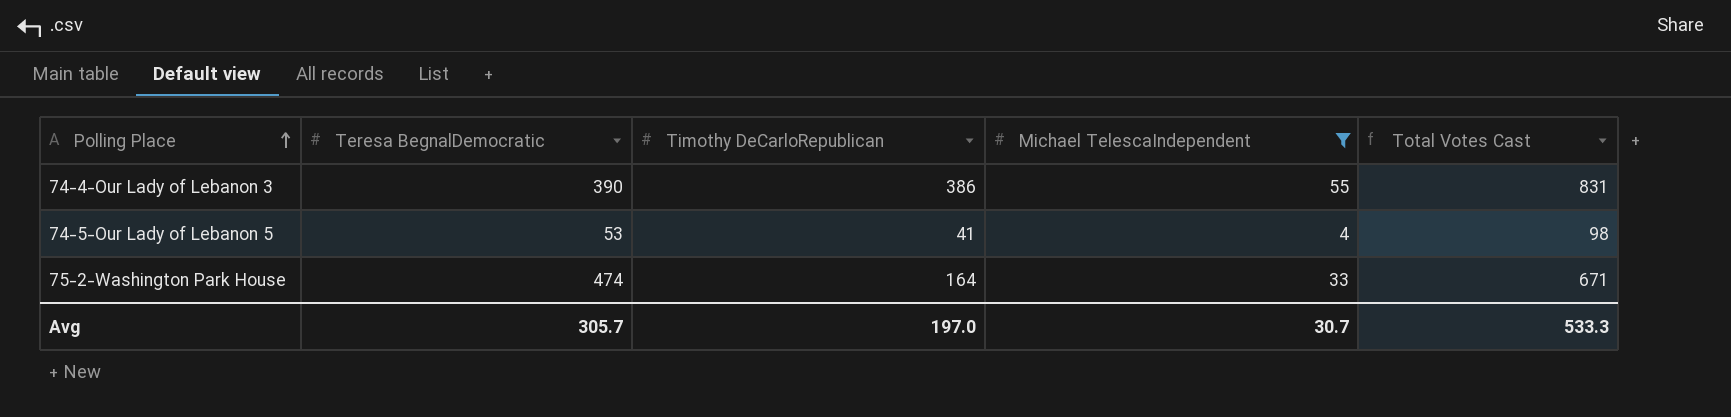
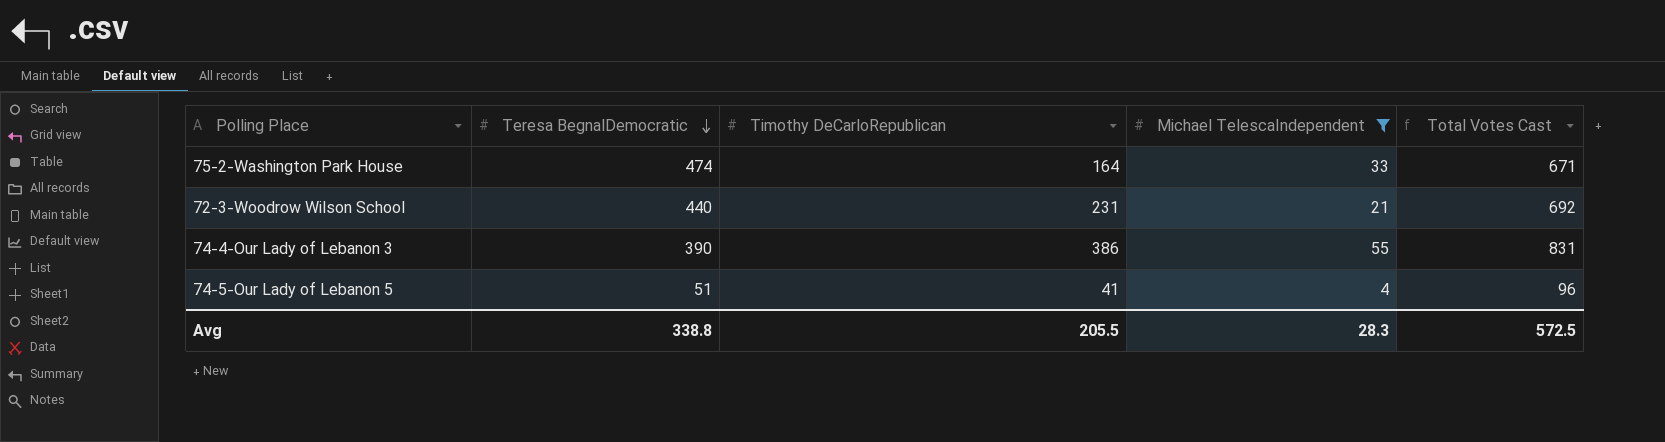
row order: Polling Place ascending -> Teresa BegnalDemocratic descending
row 72-3-Woodrow Wilson School: none -> 440 | 231 | 21 | 692
74-5-Our Lady of Lebanon 5 | Teresa BegnalDemocratic: 53 -> 51
74-5-Our Lady of Lebanon 5 | Total Votes Cast: 98 -> 96
Avg | Teresa BegnalDemocratic: 305.7 -> 338.8
Avg | Timothy DeCarloRepublican: 197.0 -> 205.5
Avg | Michael TelescaIndependent: 30.7 -> 28.3
Avg | Total Votes Cast: 533.3 -> 572.5

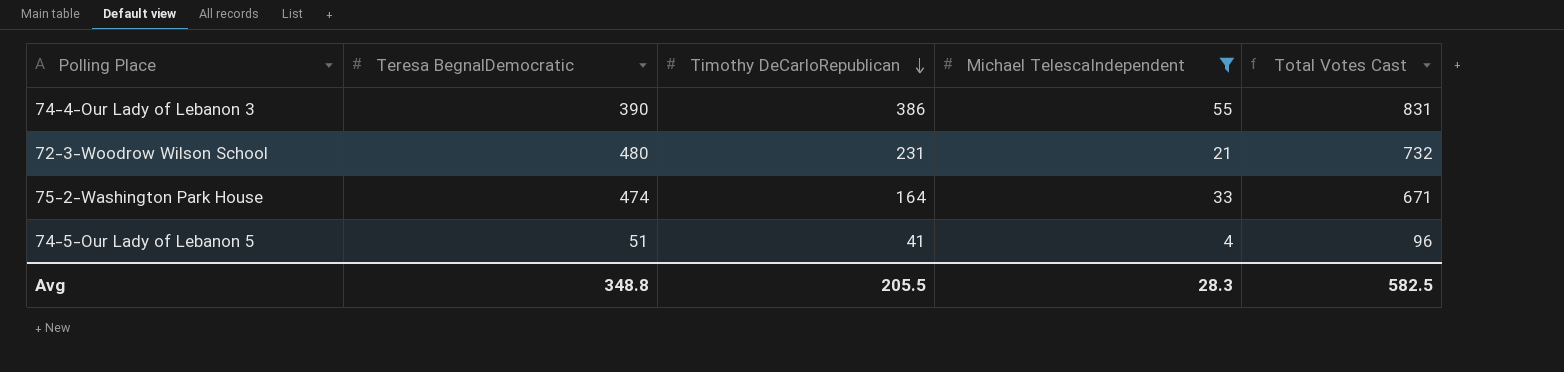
row order: Teresa BegnalDemocratic descending -> Timothy DeCarloRepublican descending
72-3-Woodrow Wilson School | Teresa BegnalDemocratic: 440 -> 480
72-3-Woodrow Wilson School | Total Votes Cast: 692 -> 732
Avg | Teresa BegnalDemocratic: 338.8 -> 348.8
Avg | Total Votes Cast: 572.5 -> 582.5

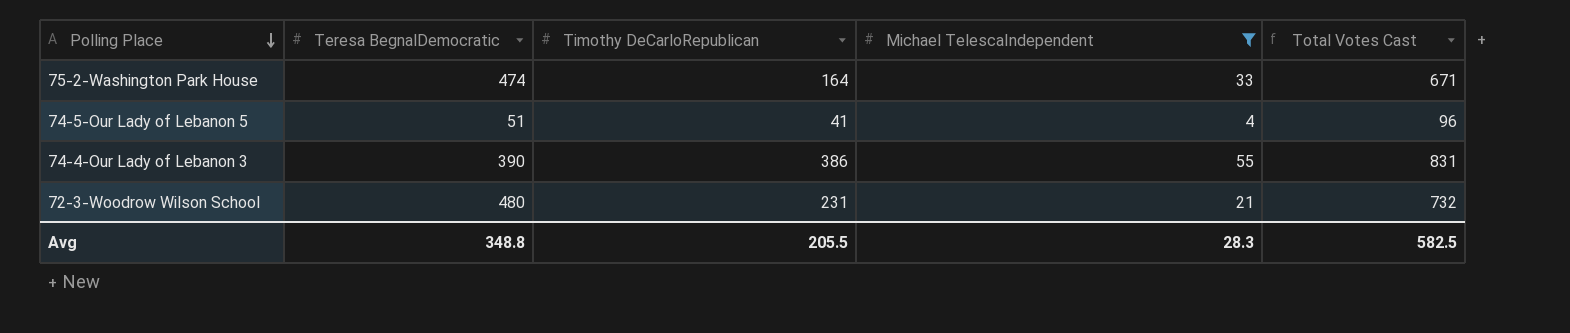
row order: Timothy DeCarloRepublican descending -> Polling Place descending

